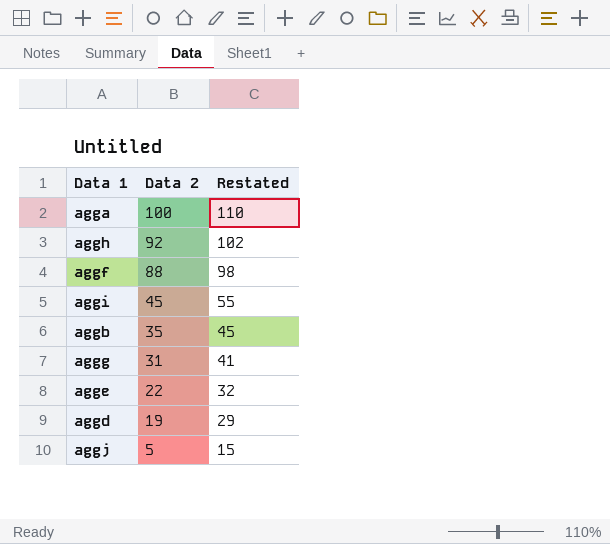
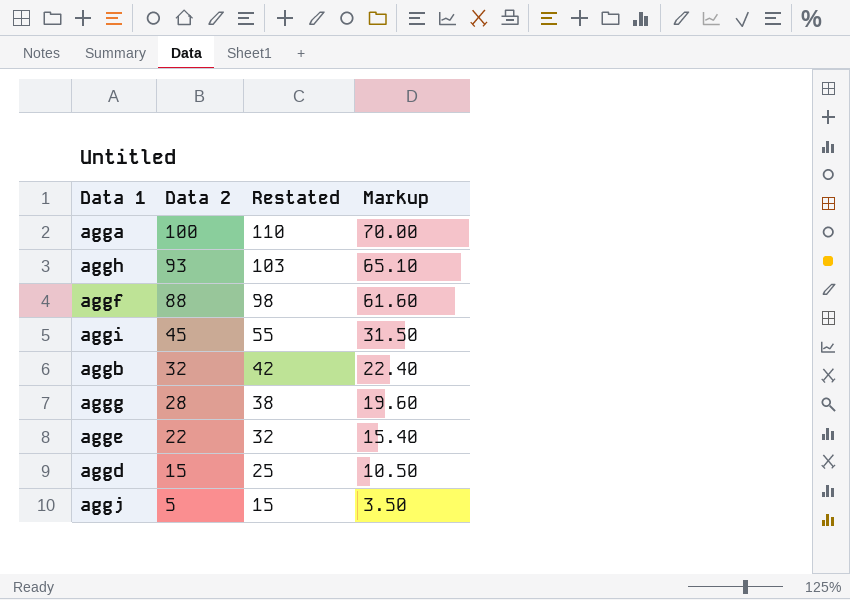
column Markup | formula: none -> [Data 2] * 0.7
aggh | Data 2: 92 -> 93
aggh | Restated: 102 -> 103
aggb | Data 2: 35 -> 32
aggb | Restated: 45 -> 42
aggg | Data 2: 31 -> 28
aggg | Restated: 41 -> 38
aggd | Data 2: 19 -> 15
aggd | Restated: 29 -> 25

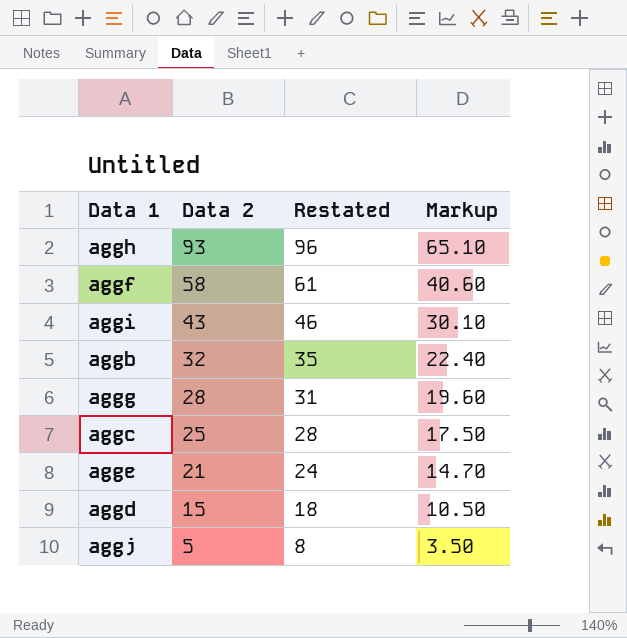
column Restated | formula: [Data 2] + 10 -> [Data 2] + 3
row agga: 100 | 110 | 70.00 -> none
aggf | Data 2: 88 -> 58
aggf | Markup: 61.60 -> 40.60
aggi | Data 2: 45 -> 43
aggi | Markup: 31.50 -> 30.10
row aggc: none -> 25 | 28 | 17.50
agge | Data 2: 22 -> 21
agge | Markup: 15.40 -> 14.70

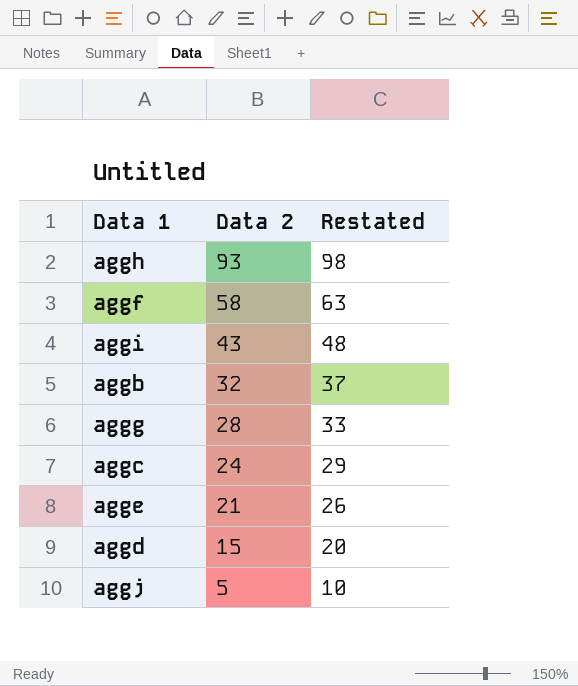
column Markup | formula: [Data 2] * 0.7 -> none
column Restated | formula: [Data 2] + 3 -> [Data 2] + 5
aggc | Data 2: 25 -> 24

